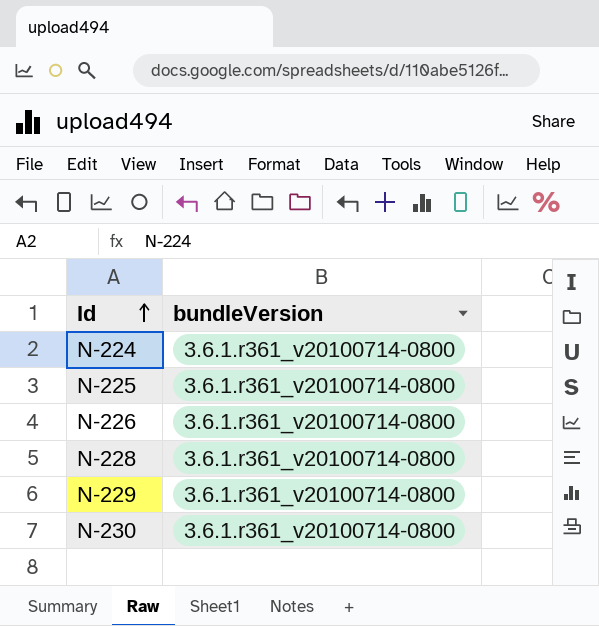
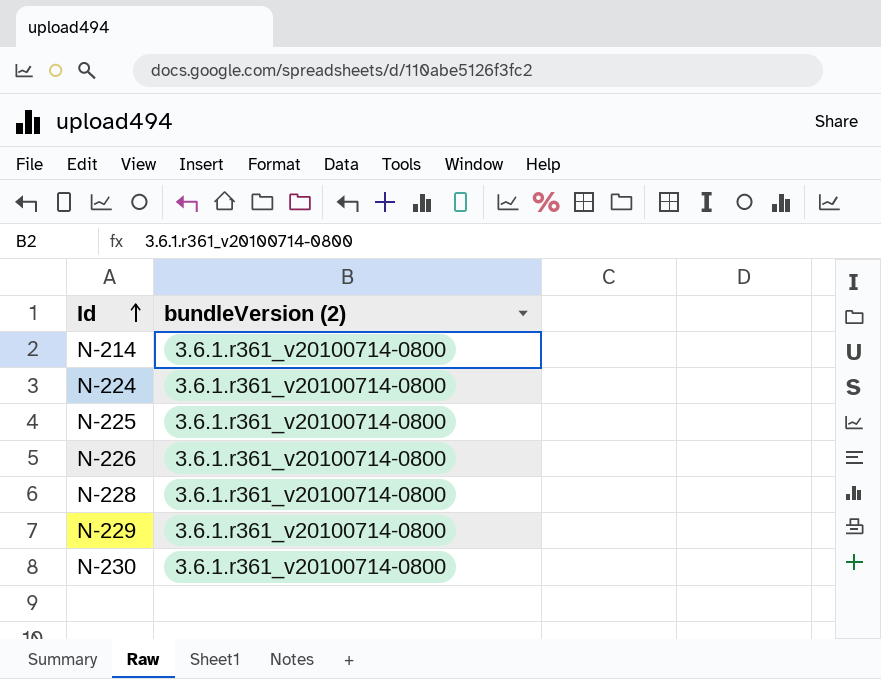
column name: bundleVersion -> bundleVersion (2)
row N-214: none -> 3.6.1.r361_v20100714-0800

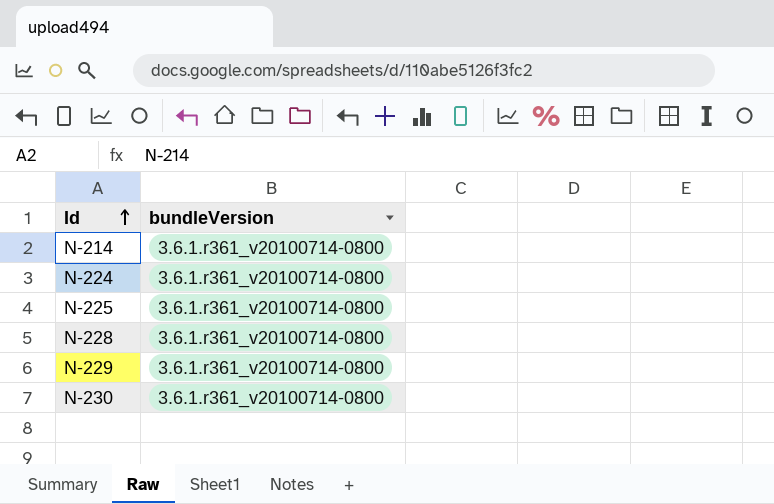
column name: bundleVersion (2) -> bundleVersion
row N-226: 3.6.1.r361_v20100714-0800 -> none

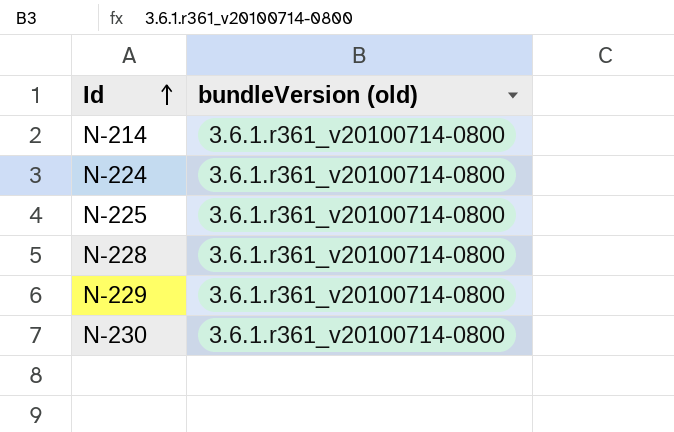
column name: bundleVersion -> bundleVersion (old)

